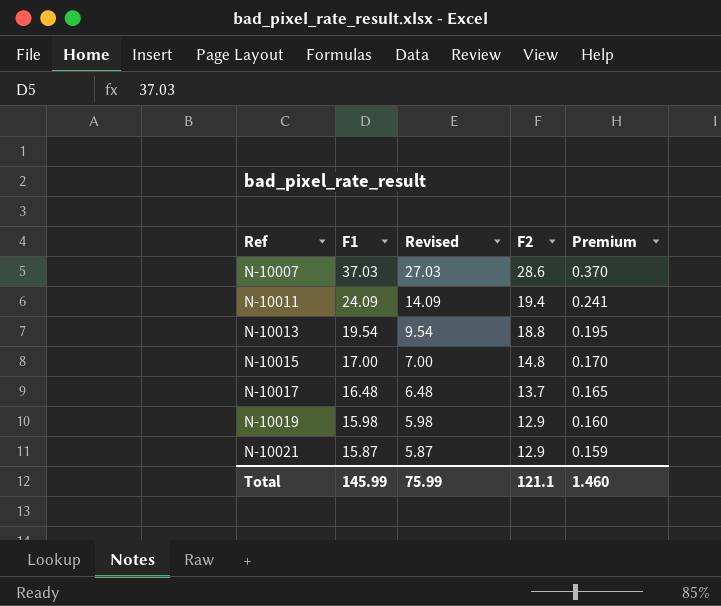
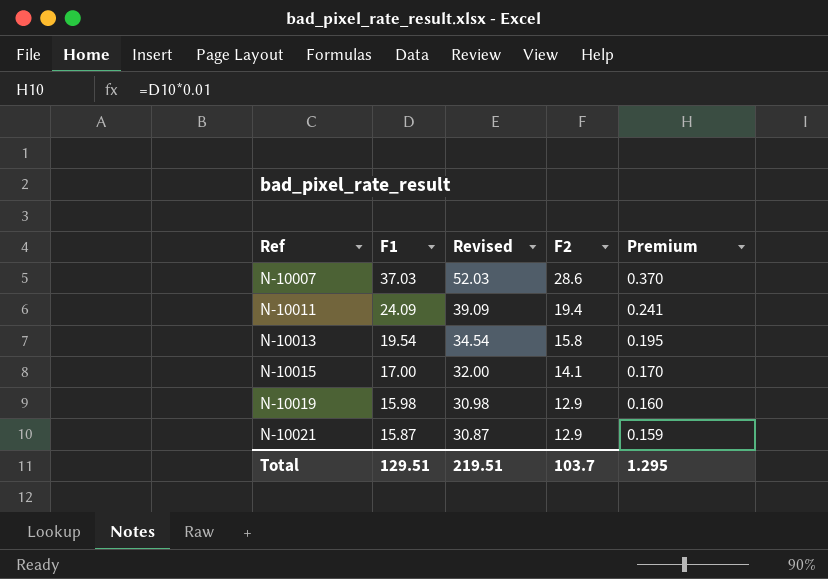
column Revised | formula: [F1] - 10 -> [F1] + 15
row N-10017: 16.48 | 6.48 | 13.7 | 0.165 -> none
N-10013 | F2: 18.8 -> 15.8
N-10015 | F2: 14.8 -> 14.1
Total | F1: 145.99 -> 129.51
Total | Revised: 75.99 -> 219.51
Total | F2: 121.1 -> 103.7
Total | Premium: 1.460 -> 1.295

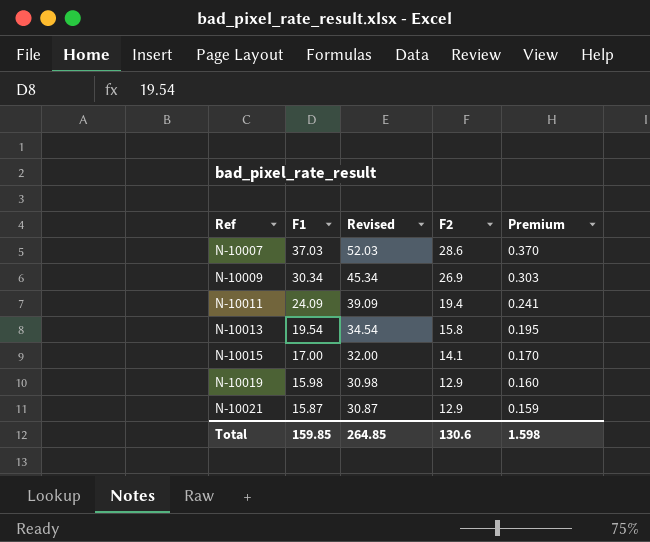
row N-10009: none -> 30.34 | 45.34 | 26.9 | 0.303
Total | F1: 129.51 -> 159.85
Total | Revised: 219.51 -> 264.85
Total | F2: 103.7 -> 130.6
Total | Premium: 1.295 -> 1.598

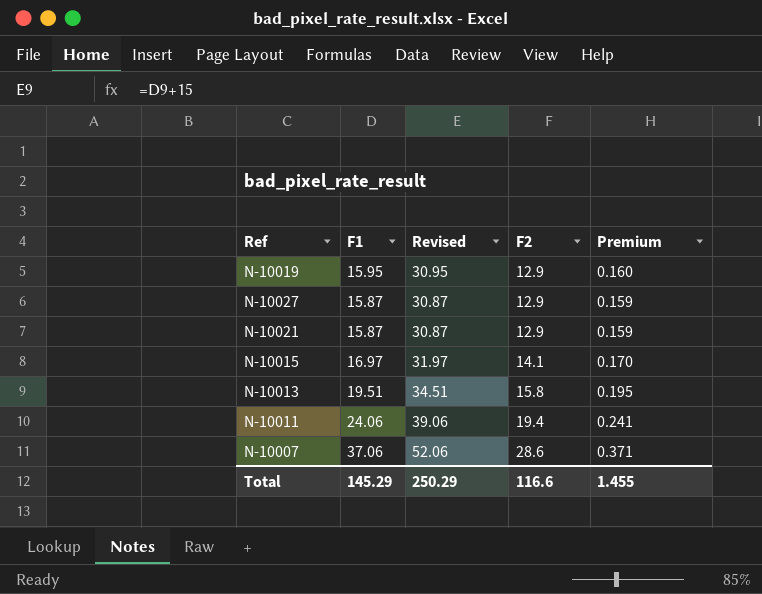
row order: Ref ascending -> F2 ascending
row N-10009: 30.34 | 45.34 | 26.9 | 0.303 -> none
N-10019 | F1: 15.98 -> 15.95
N-10019 | Revised: 30.98 -> 30.95
row N-10027: none -> 15.87 | 30.87 | 12.9 | 0.159
N-10015 | F1: 17.00 -> 16.97
N-10015 | Revised: 32.00 -> 31.97
N-10013 | F1: 19.54 -> 19.51
N-10013 | Revised: 34.54 -> 34.51
N-10011 | F1: 24.09 -> 24.06
N-10011 | Revised: 39.09 -> 39.06
N-10007 | F1: 37.03 -> 37.06
N-10007 | Revised: 52.03 -> 52.06
N-10007 | Premium: 0.370 -> 0.371
Total | F1: 159.85 -> 145.29
Total | Revised: 264.85 -> 250.29
Total | F2: 130.6 -> 116.6
Total | Premium: 1.598 -> 1.455

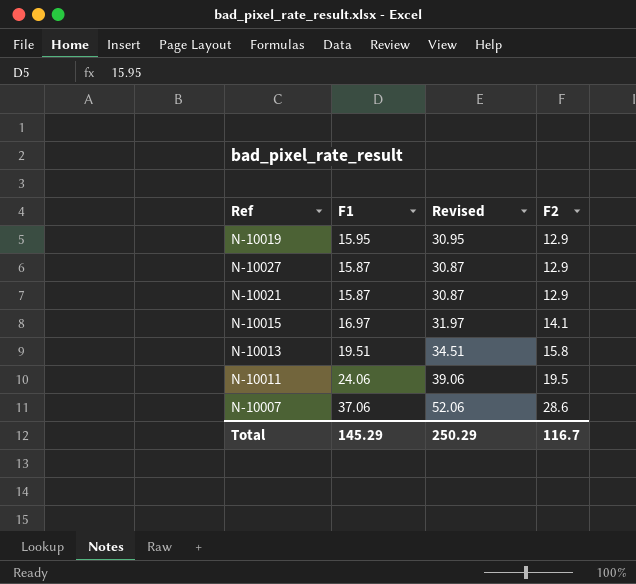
column Premium | formula: [F1] * 0.01 -> none
N-10011 | F2: 19.4 -> 19.5
Total | F2: 116.6 -> 116.7

